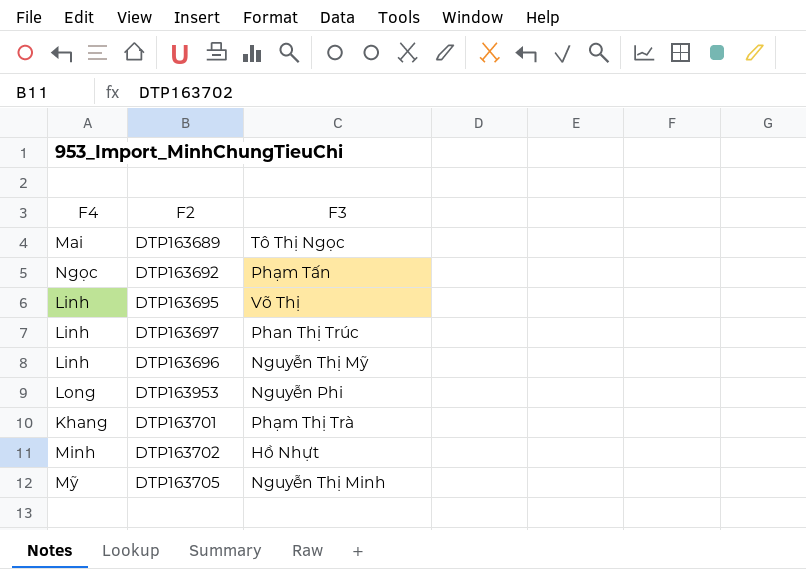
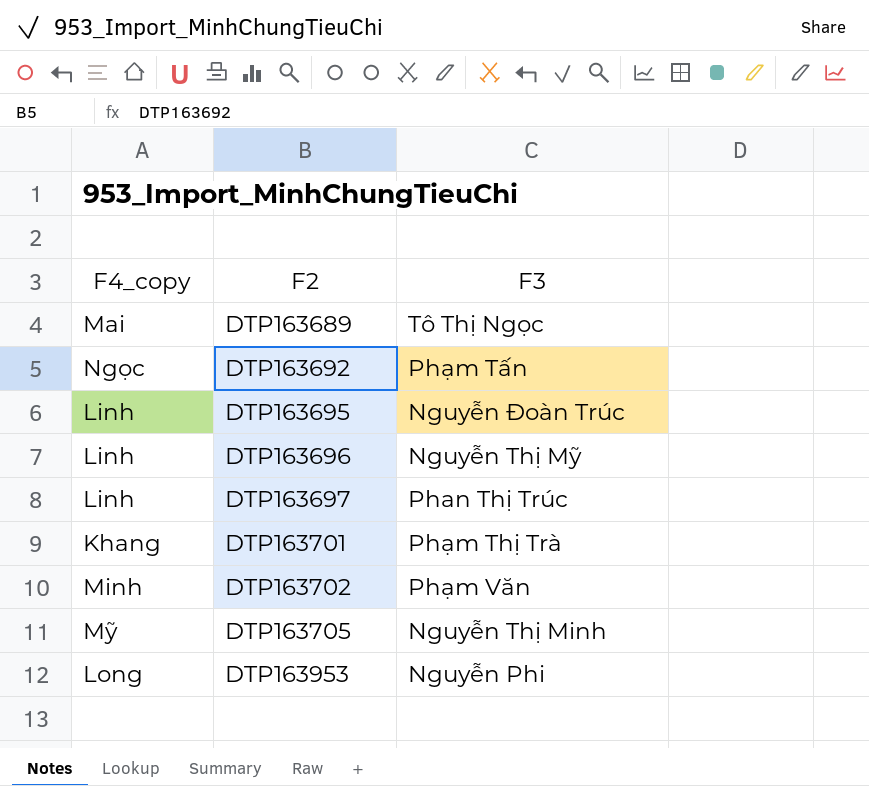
row order: none -> F2 ascending
column name: F4 -> F4_copy
DTP163695 | F3: Võ Thị -> Nguyễn Đoàn Trúc
DTP163702 | F3: Hồ Nhựt -> Phạm Văn

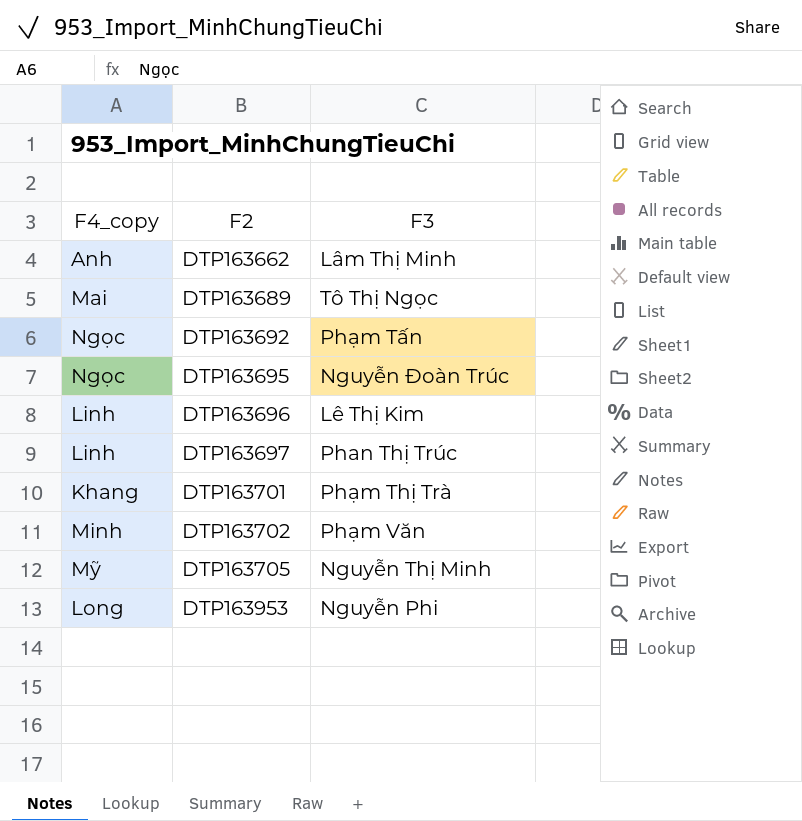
row DTP163662: none -> Anh | Lâm Thị Minh
DTP163695 | F4_copy: Linh -> Ngọc
DTP163696 | F3: Nguyễn Thị Mỹ -> Lê Thị Kim

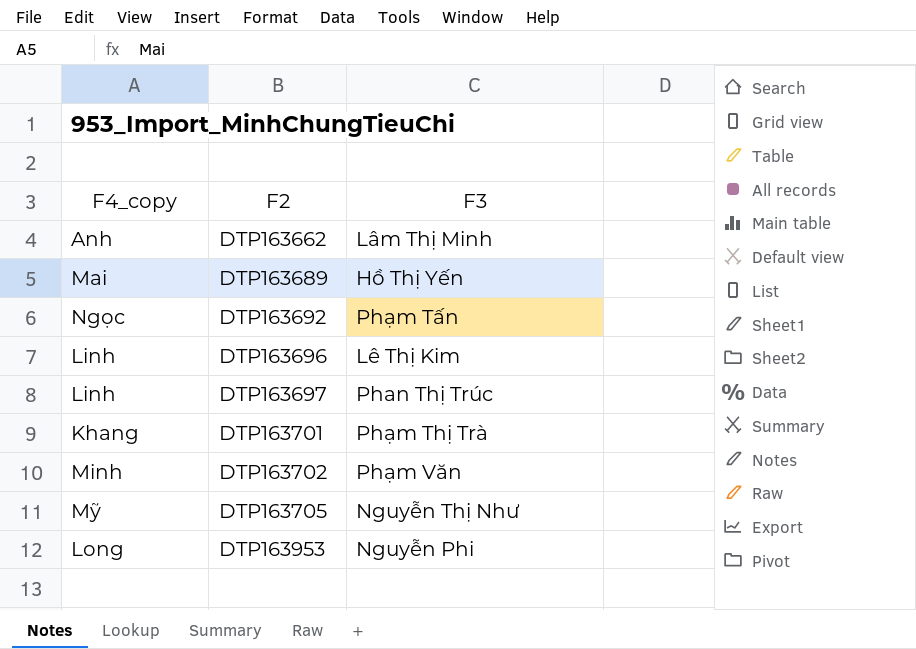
row DTP163695: Ngọc | Nguyễn Đoàn Trúc -> none
DTP163689 | F3: Tô Thị Ngọc -> Hồ Thị Yến
DTP163705 | F3: Nguyễn Thị Minh -> Nguyễn Thị Như

